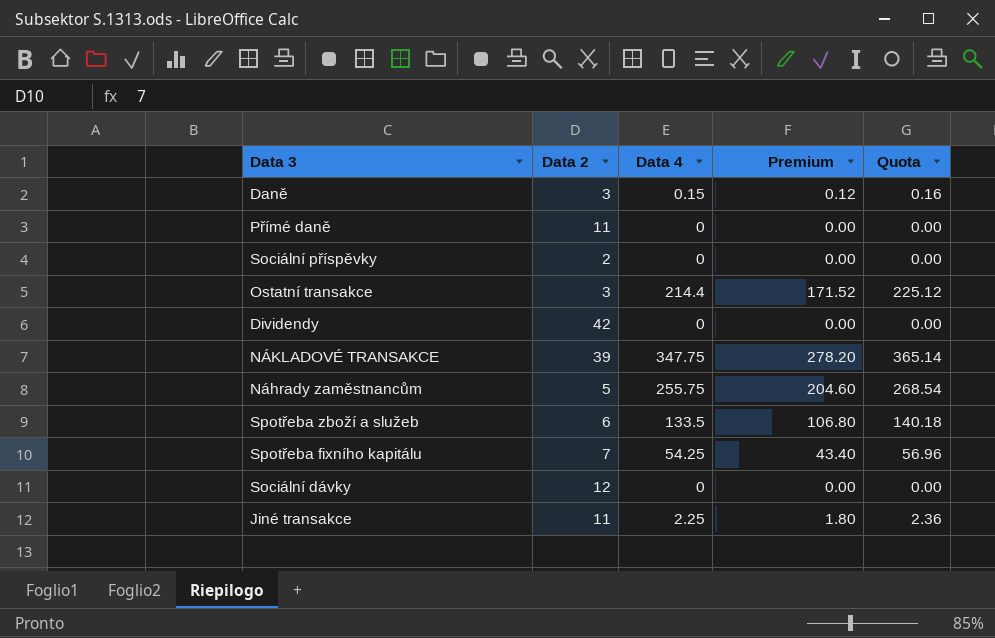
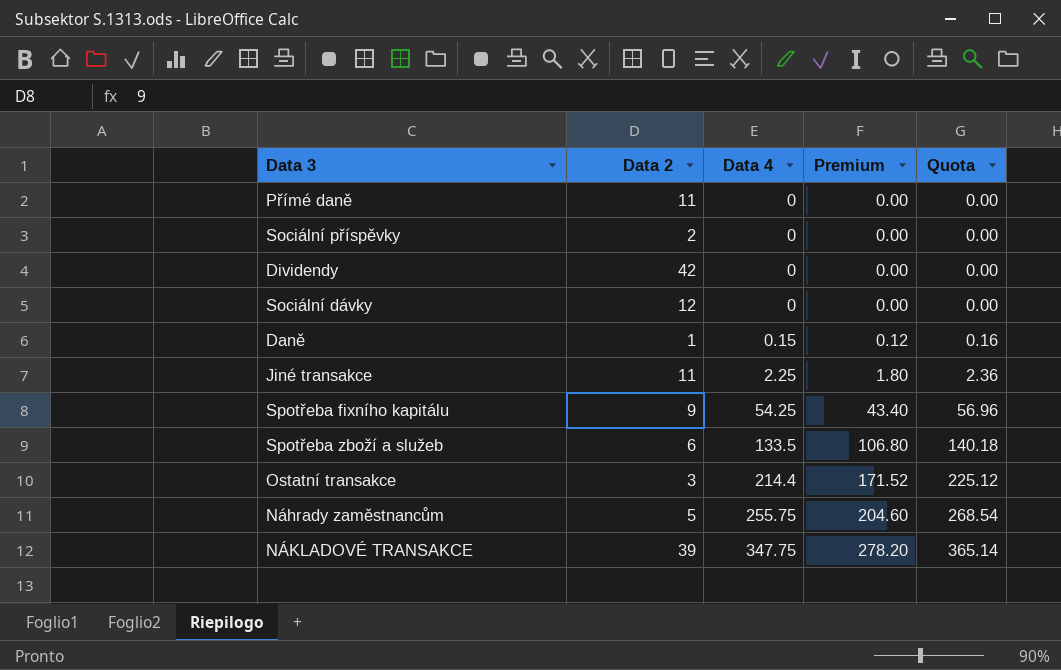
row order: none -> Data 4 ascending
Daně | Data 2: 3 -> 1
Spotřeba fixního kapitálu | Data 2: 7 -> 9

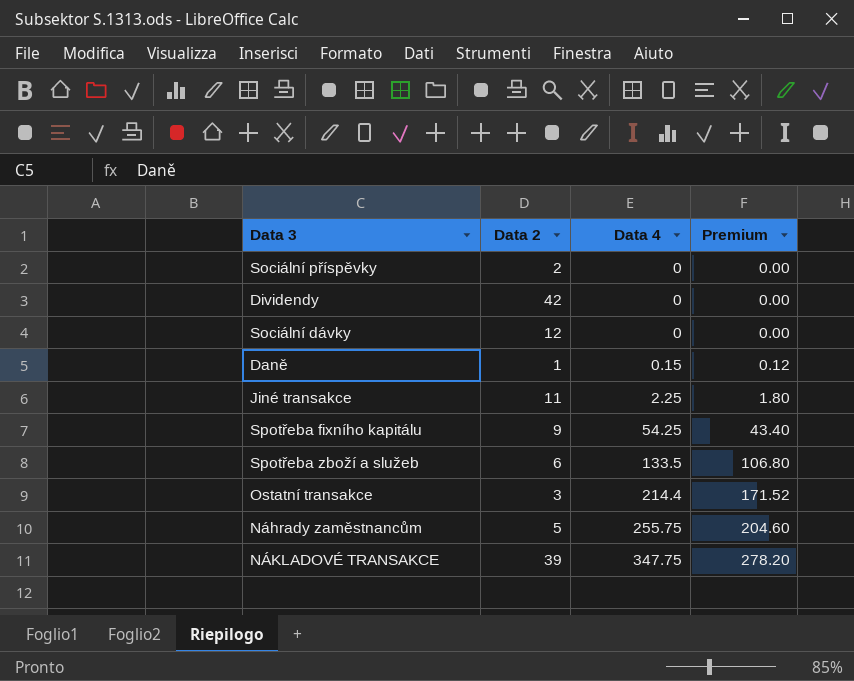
column Quota | formula: [Data 4] * 1.05 -> none
row Přímé daně: 11 | 0 | 0.00 | 0.00 -> none

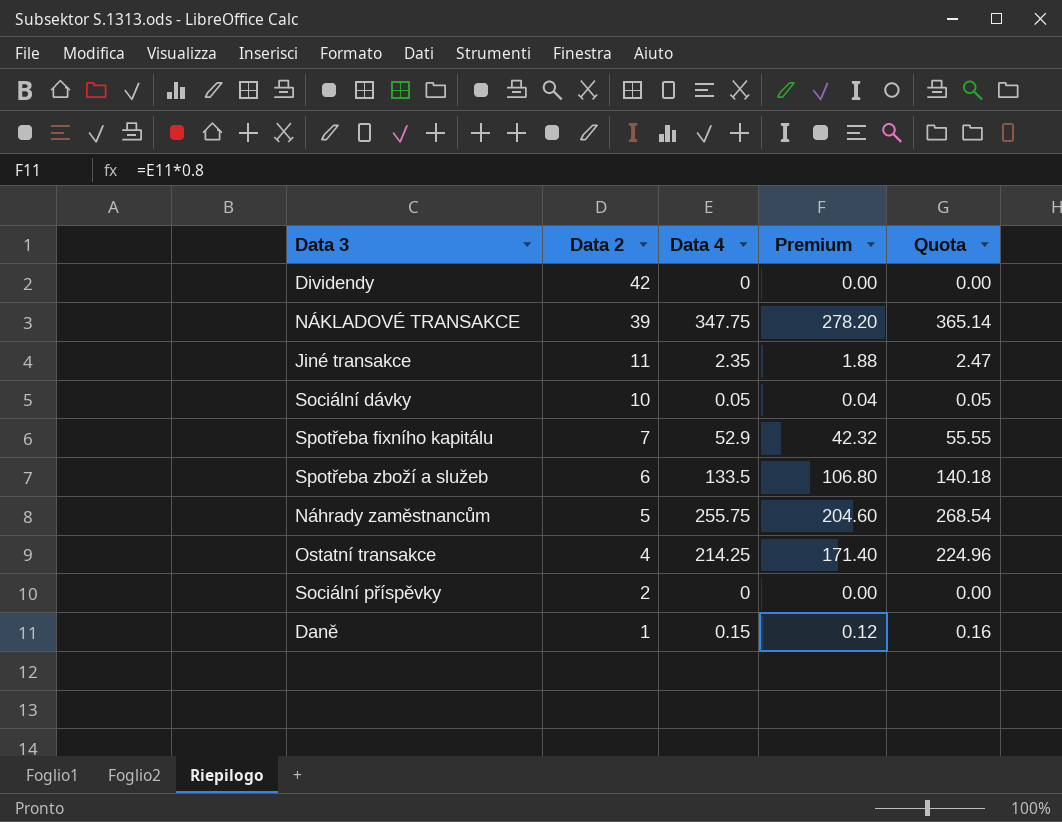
row order: Data 4 ascending -> Data 2 descending
column Quota | formula: none -> [Data 4] * 1.05
Jiné transakce | Data 4: 2.25 -> 2.35
Jiné transakce | Premium: 1.80 -> 1.88
Sociální dávky | Data 2: 12 -> 10
Sociální dávky | Data 4: 0 -> 0.05
Sociální dávky | Premium: 0.00 -> 0.04
Spotřeba fixního kapitálu | Data 2: 9 -> 7
Spotřeba fixního kapitálu | Data 4: 54.25 -> 52.9
Spotřeba fixního kapitálu | Premium: 43.40 -> 42.32
Ostatní transakce | Data 2: 3 -> 4
Ostatní transakce | Data 4: 214.4 -> 214.25
Ostatní transakce | Premium: 171.52 -> 171.40

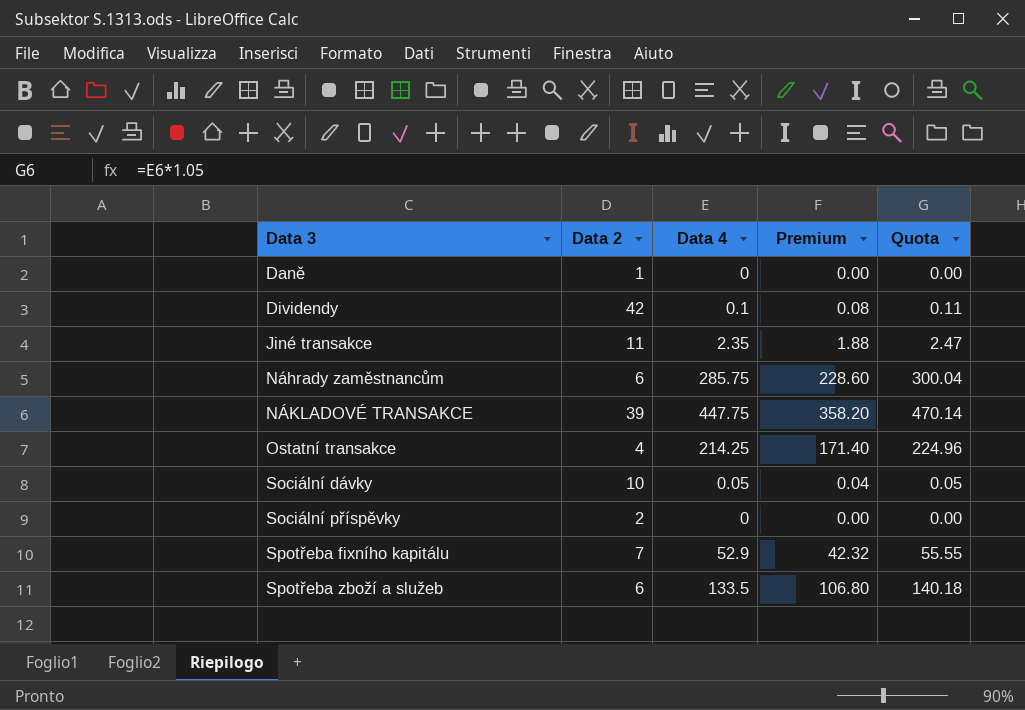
row order: Data 2 descending -> Data 3 ascending
Daně | Data 4: 0.15 -> 0
Daně | Premium: 0.12 -> 0.00
Daně | Quota: 0.16 -> 0.00
Dividendy | Data 4: 0 -> 0.1
Dividendy | Premium: 0.00 -> 0.08
Dividendy | Quota: 0.00 -> 0.11
Náhrady zaměstnancům | Data 2: 5 -> 6
Náhrady zaměstnancům | Data 4: 255.75 -> 285.75
Náhrady zaměstnancům | Premium: 204.60 -> 228.60
Náhrady zaměstnancům | Quota: 268.54 -> 300.04
NÁKLADOVÉ TRANSAKCE | Data 4: 347.75 -> 447.75
NÁKLADOVÉ TRANSAKCE | Premium: 278.20 -> 358.20
NÁKLADOVÉ TRANSAKCE | Quota: 365.14 -> 470.14

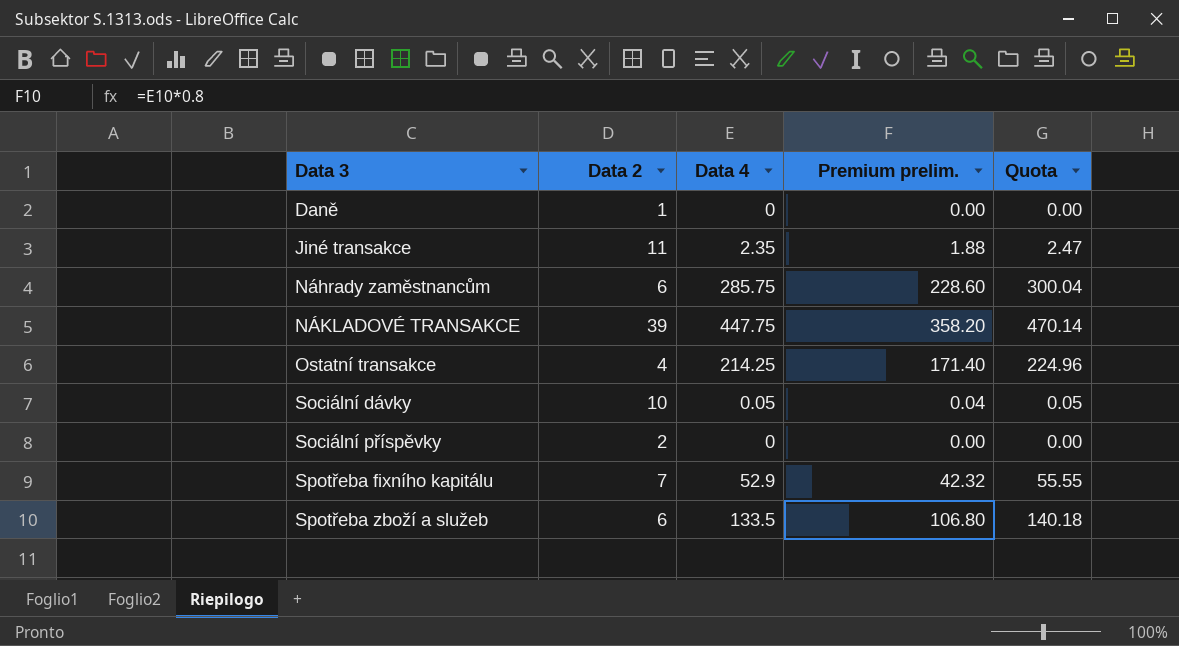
column name: Premium -> Premium prelim.
row Dividendy: 42 | 0.1 | 0.08 | 0.11 -> none

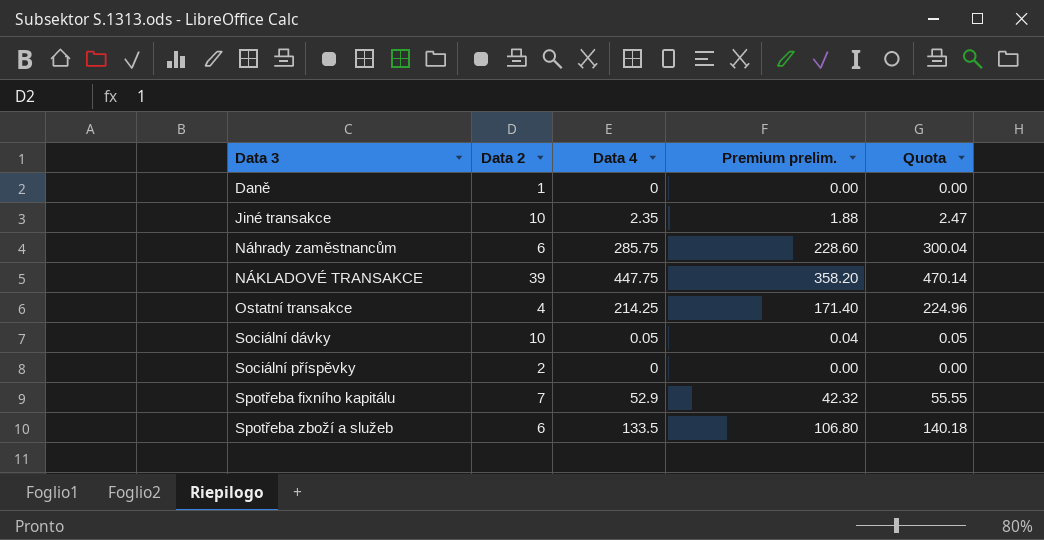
Jiné transakce | Data 2: 11 -> 10

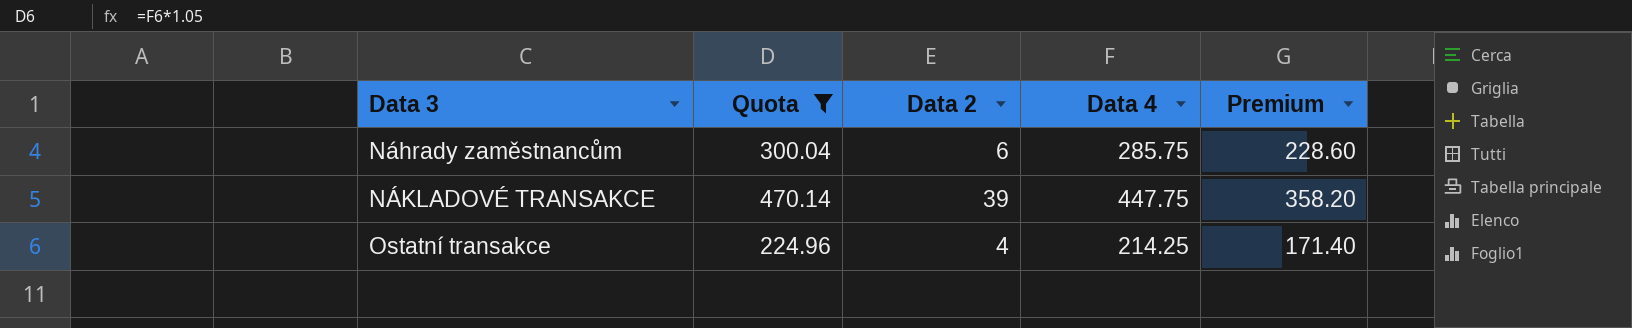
filter: none -> Quota >= 224.96
column Quota | position: 5 -> 2
column name: Premium prelim. -> Premium

